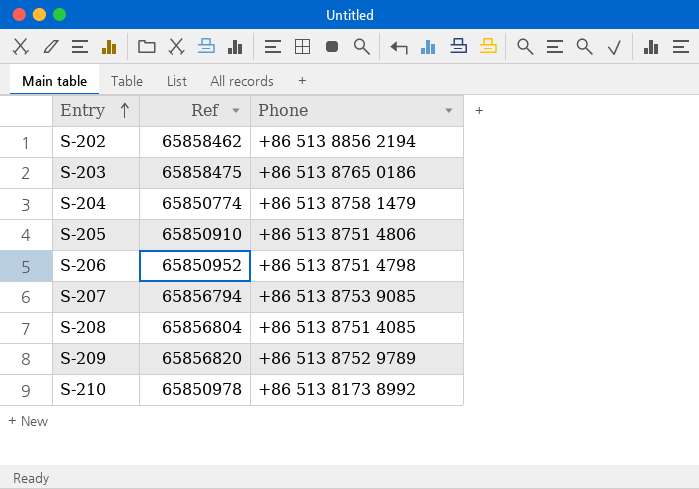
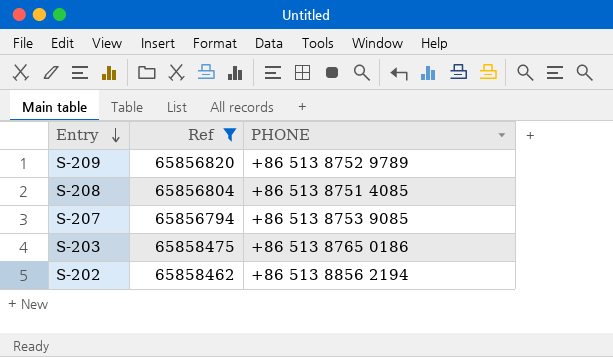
filter: none -> Ref >= 65856794
row order: Entry ascending -> Entry descending
column name: Phone -> PHONE

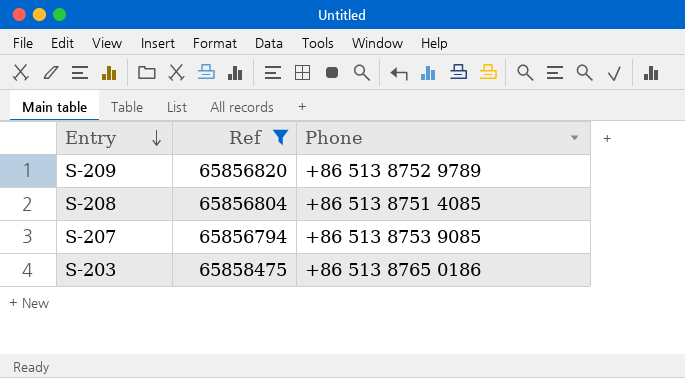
column name: PHONE -> Phone
row S-202: 65858462 | +86 513 8856 2194 -> none

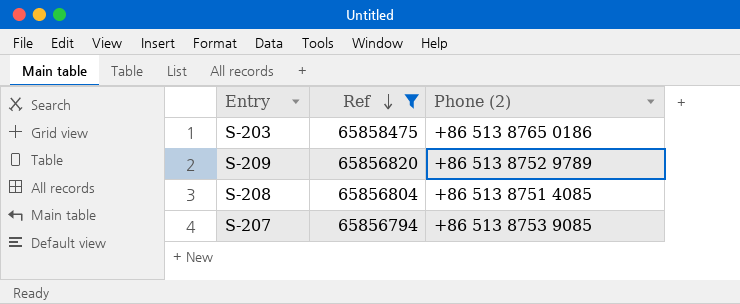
row order: Entry descending -> Ref descending
column name: Phone -> Phone (2)

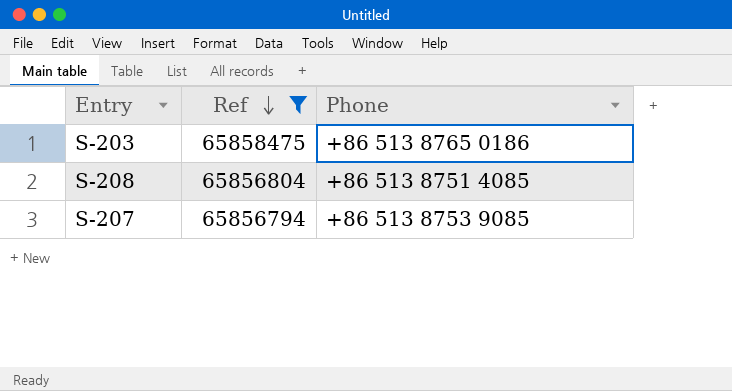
column name: Phone (2) -> Phone
row S-209: 65856820 | +86 513 8752 9789 -> none

